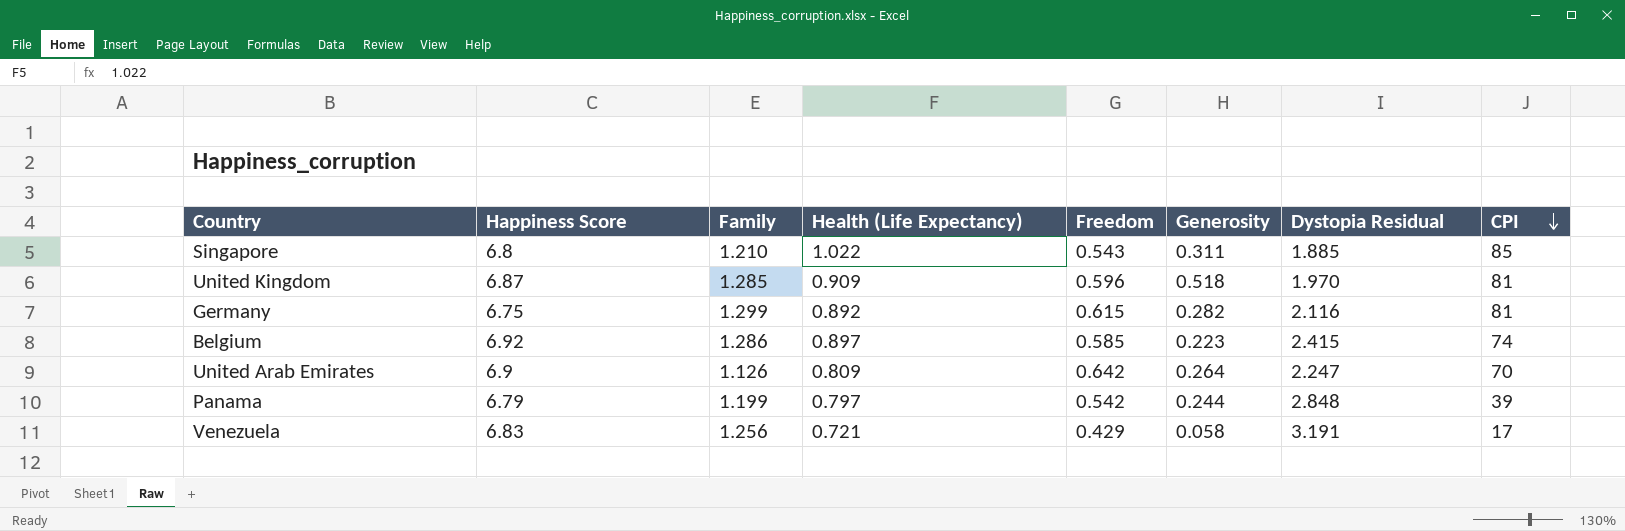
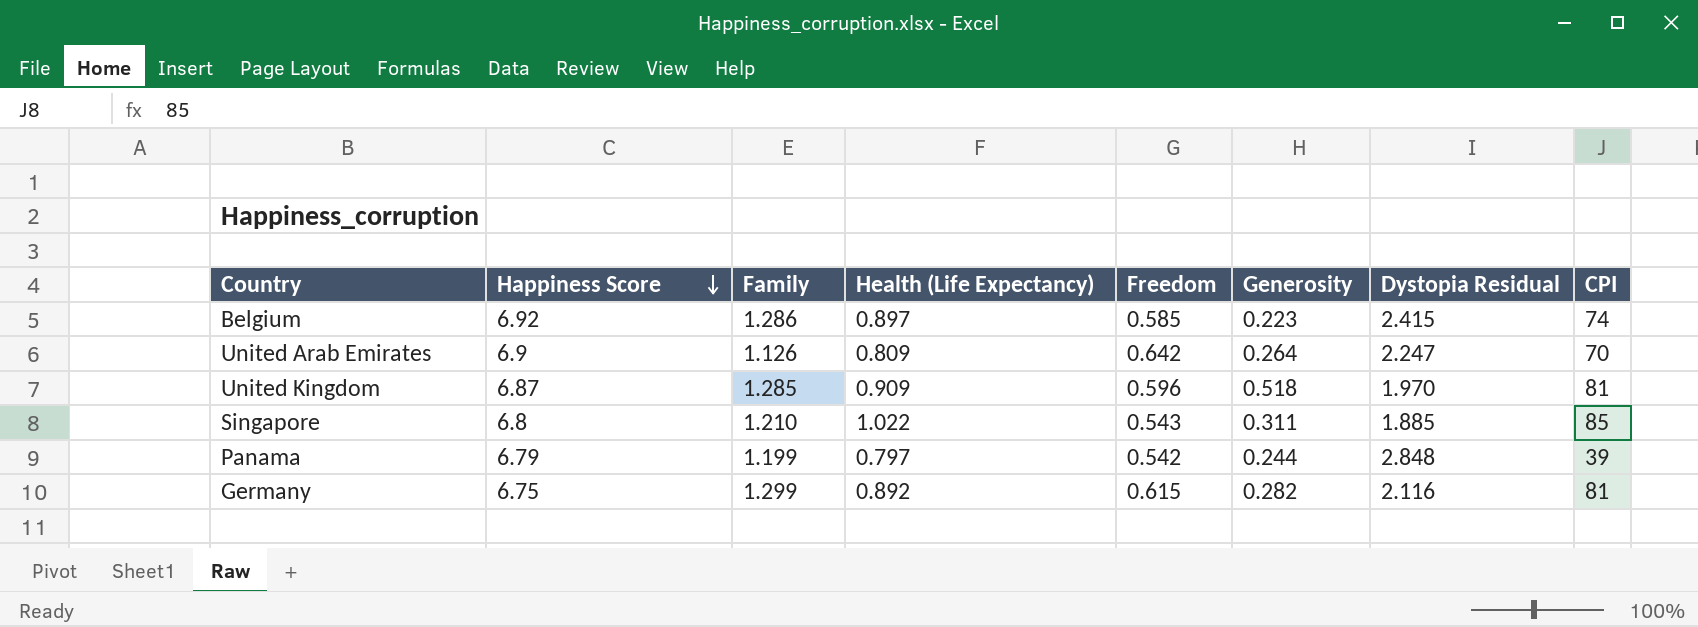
row order: CPI descending -> Happiness Score descending
row Venezuela: 6.83 | 1.256 | 0.721 | 0.429 | 0.058 | 3.191 | 17 -> none

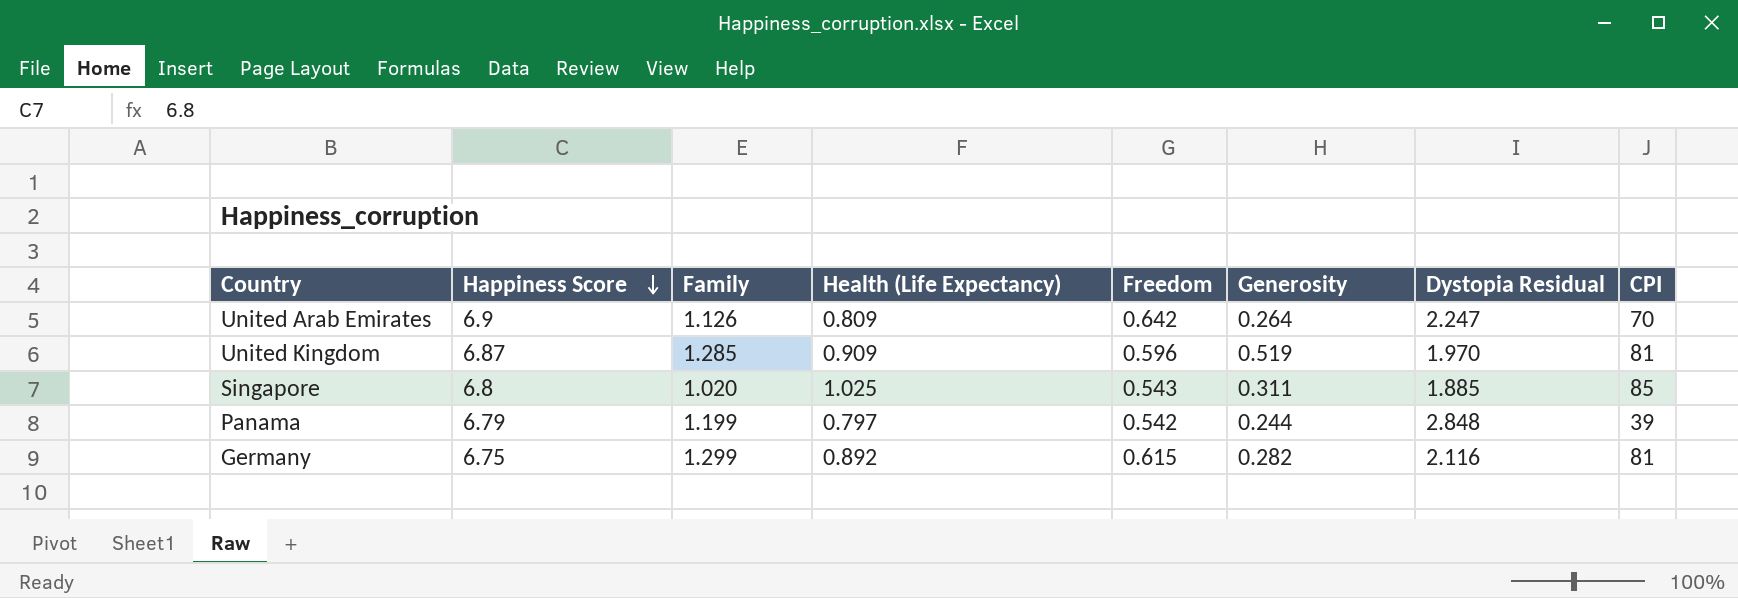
row Belgium: 6.92 | 1.286 | 0.897 | 0.585 | 0.223 | 2.415 | 74 -> none
United Kingdom | Generosity: 0.518 -> 0.519
Singapore | Family: 1.210 -> 1.020
Singapore | Health (Life Expectancy): 1.022 -> 1.025

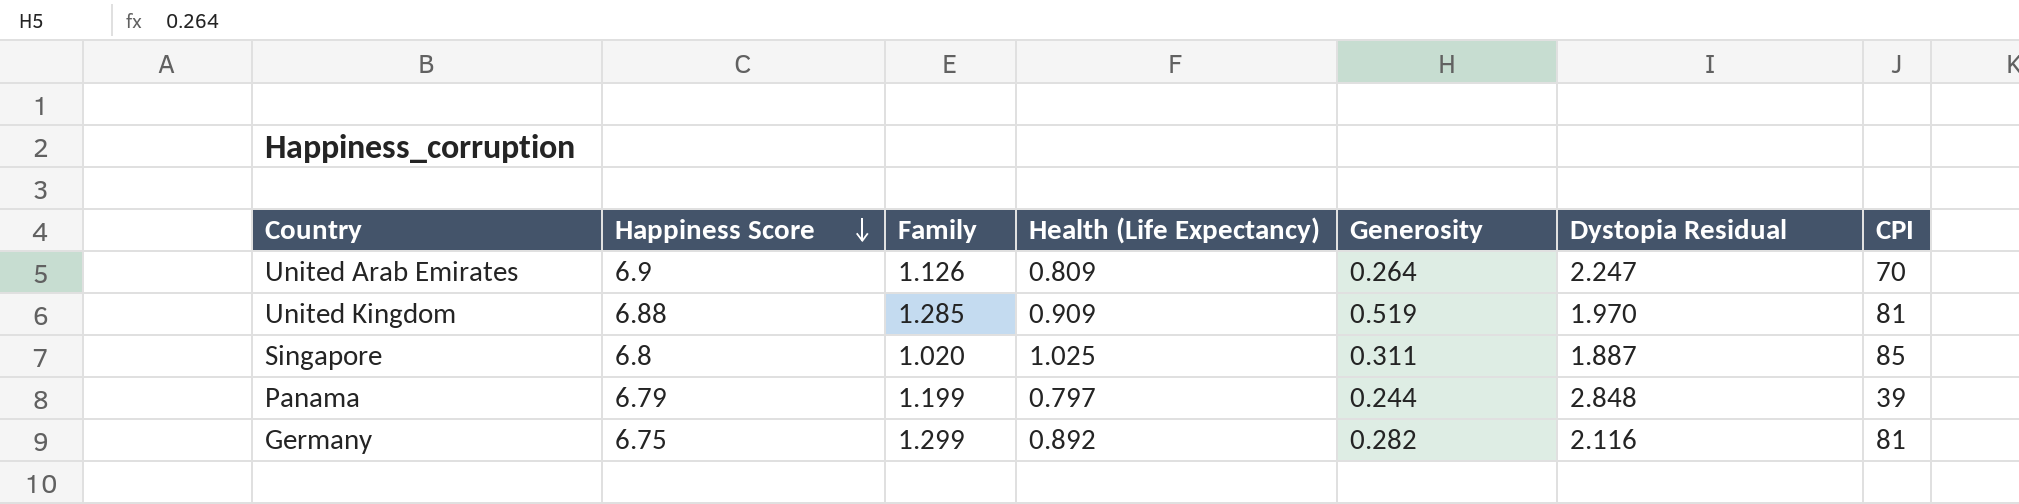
column Freedom | position: 5 -> none
United Kingdom | Happiness Score: 6.87 -> 6.88
Singapore | Dystopia Residual: 1.885 -> 1.887

